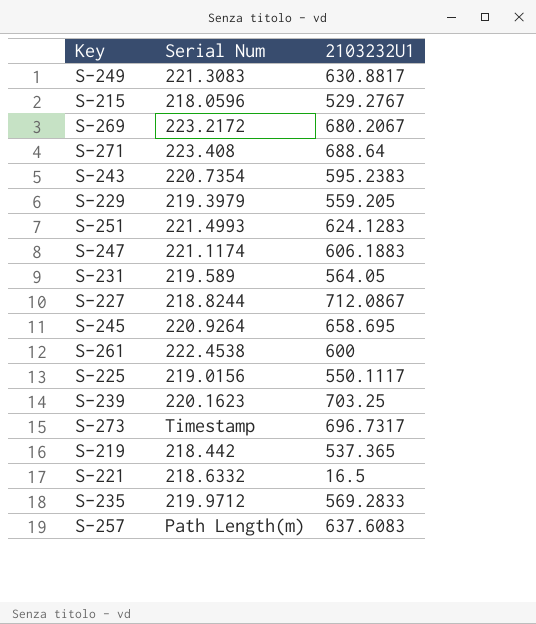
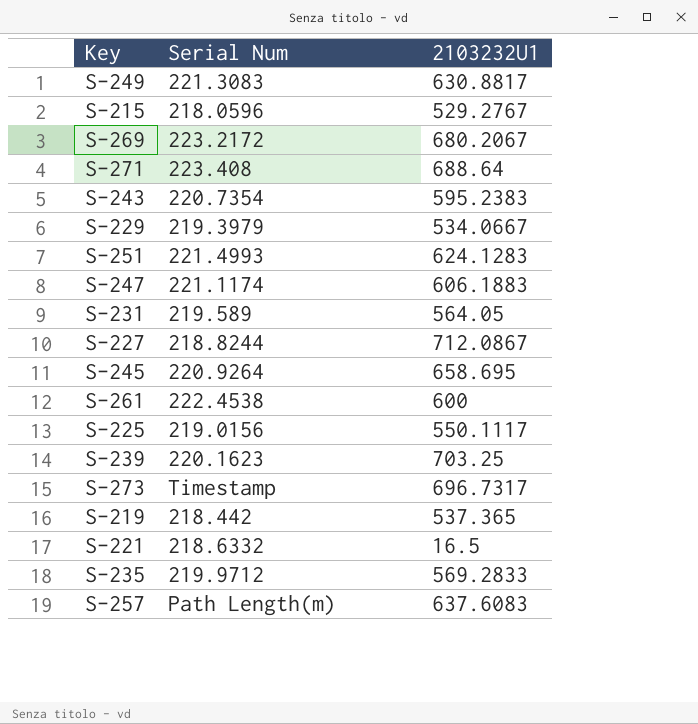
S-229 | 2103232U1: 559.205 -> 534.0667

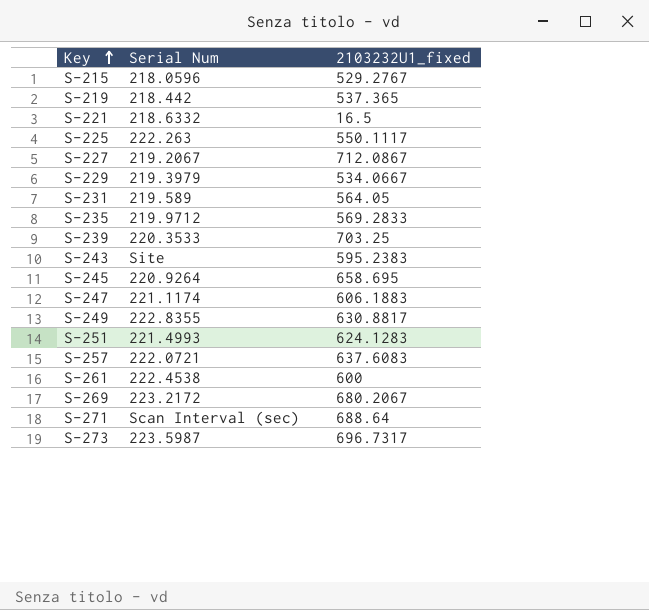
row order: none -> Key ascending
column name: 2103232U1 -> 2103232U1_fixed
S-225 | Serial Num: 219.0156 -> 222.263
S-227 | Serial Num: 218.8244 -> 219.2067
S-239 | Serial Num: 220.1623 -> 220.3533
S-243 | Serial Num: 220.7354 -> Site
S-249 | Serial Num: 221.3083 -> 222.8355
S-257 | Serial Num: Path Length(m) -> 222.0721
S-271 | Serial Num: 223.408 -> Scan Interval (sec)
S-273 | Serial Num: Timestamp -> 223.5987

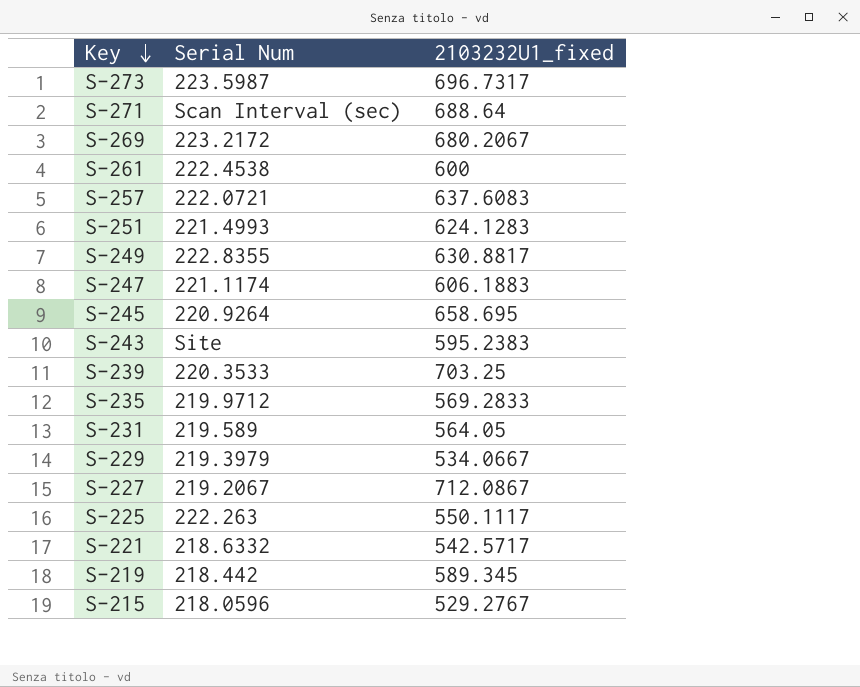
row order: Key ascending -> Key descending
S-221 | 2103232U1_fixed: 16.5 -> 542.5717
S-219 | 2103232U1_fixed: 537.365 -> 589.345

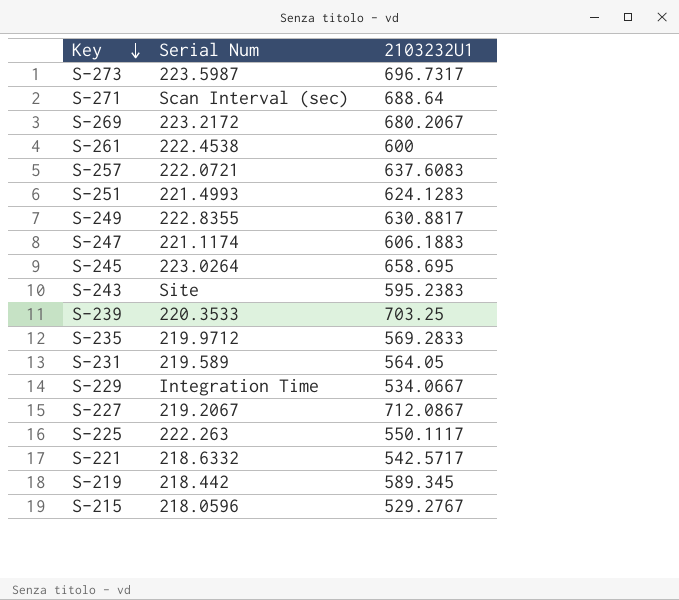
column name: 2103232U1_fixed -> 2103232U1
S-245 | Serial Num: 220.9264 -> 223.0264
S-229 | Serial Num: 219.3979 -> Integration Time

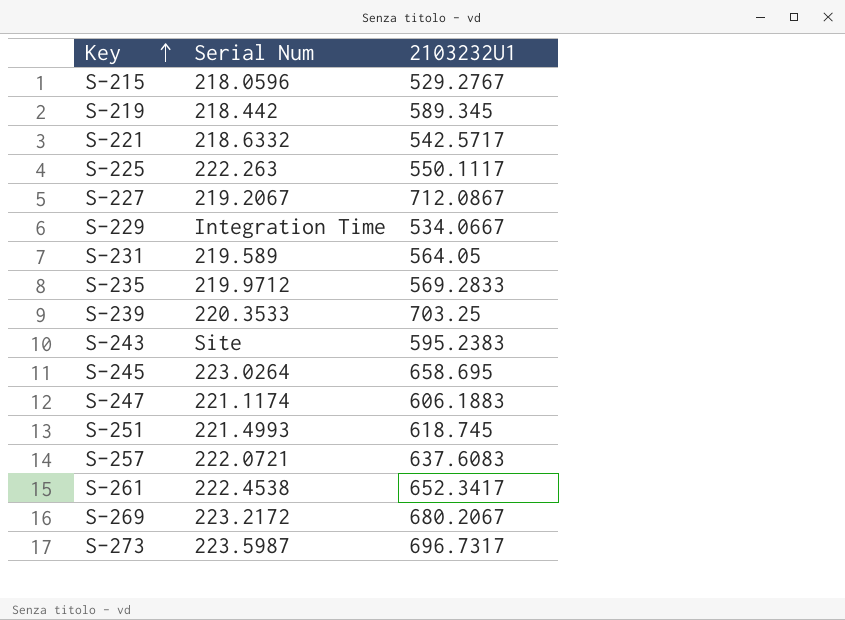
row order: Key descending -> Key ascending
row S-271: Scan Interval (sec) | 688.64 -> none
row S-249: 222.8355 | 630.8817 -> none
S-251 | 2103232U1: 624.1283 -> 618.745
S-261 | 2103232U1: 600 -> 652.3417

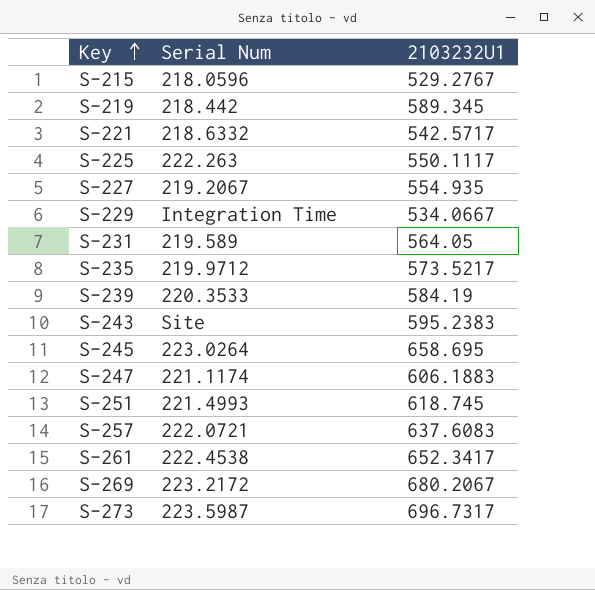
S-227 | 2103232U1: 712.0867 -> 554.935
S-235 | 2103232U1: 569.2833 -> 573.5217
S-239 | 2103232U1: 703.25 -> 584.19

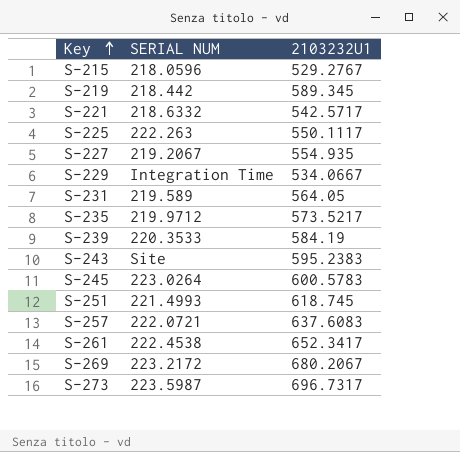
column name: Serial Num -> SERIAL NUM
row S-247: 221.1174 | 606.1883 -> none
S-245 | 2103232U1: 658.695 -> 600.5783

